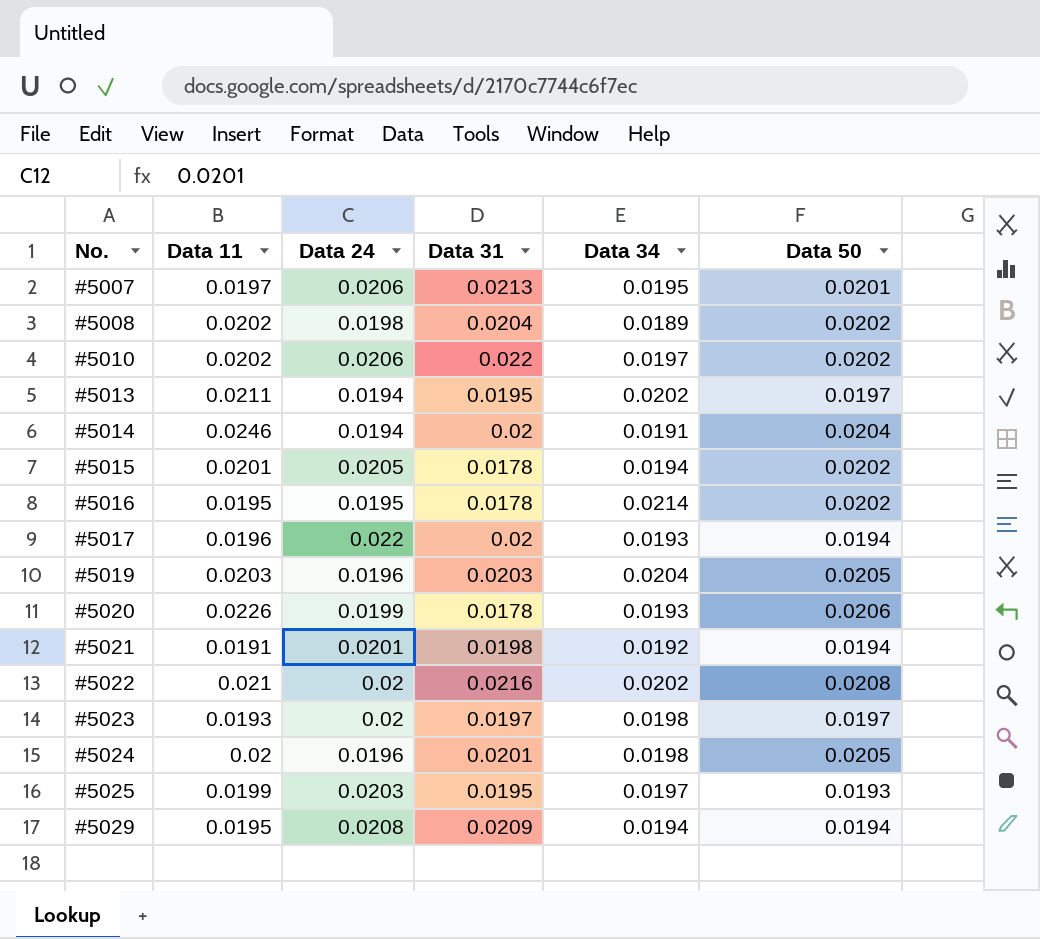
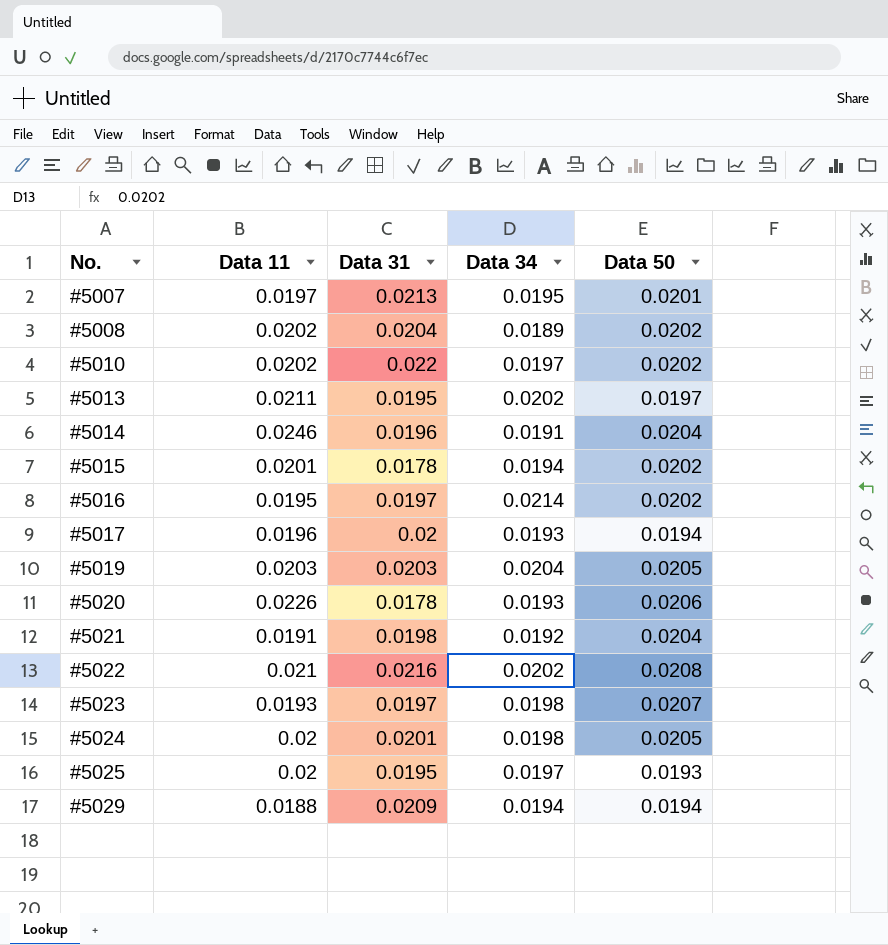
column Data 24 | position: 3 -> none
#5014 | Data 31: 0.02 -> 0.0196
#5016 | Data 31: 0.0178 -> 0.0197
#5021 | Data 50: 0.0194 -> 0.0204
#5023 | Data 50: 0.0197 -> 0.0207
#5025 | Data 11: 0.0199 -> 0.02
#5029 | Data 11: 0.0195 -> 0.0188

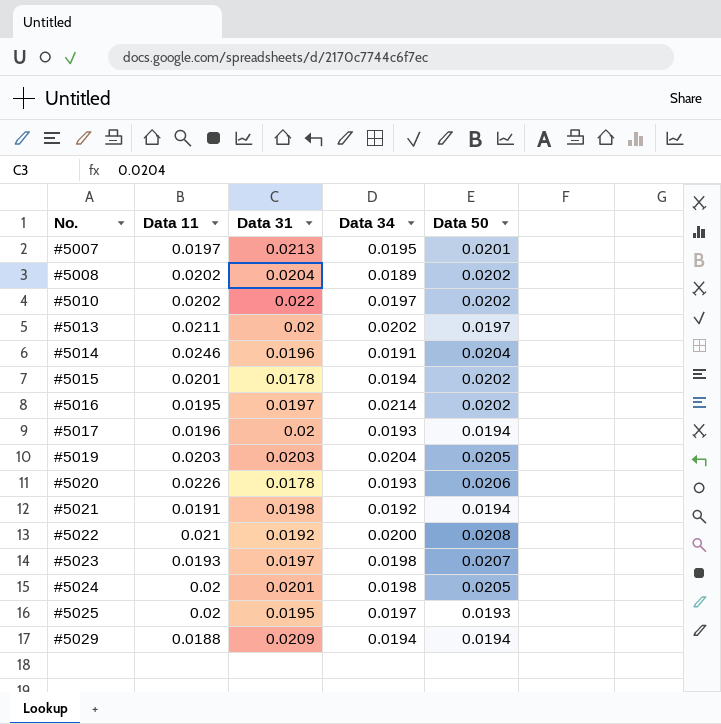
#5013 | Data 31: 0.0195 -> 0.02
#5021 | Data 50: 0.0204 -> 0.0194
#5022 | Data 31: 0.0216 -> 0.0192
#5022 | Data 34: 0.0202 -> 0.0200

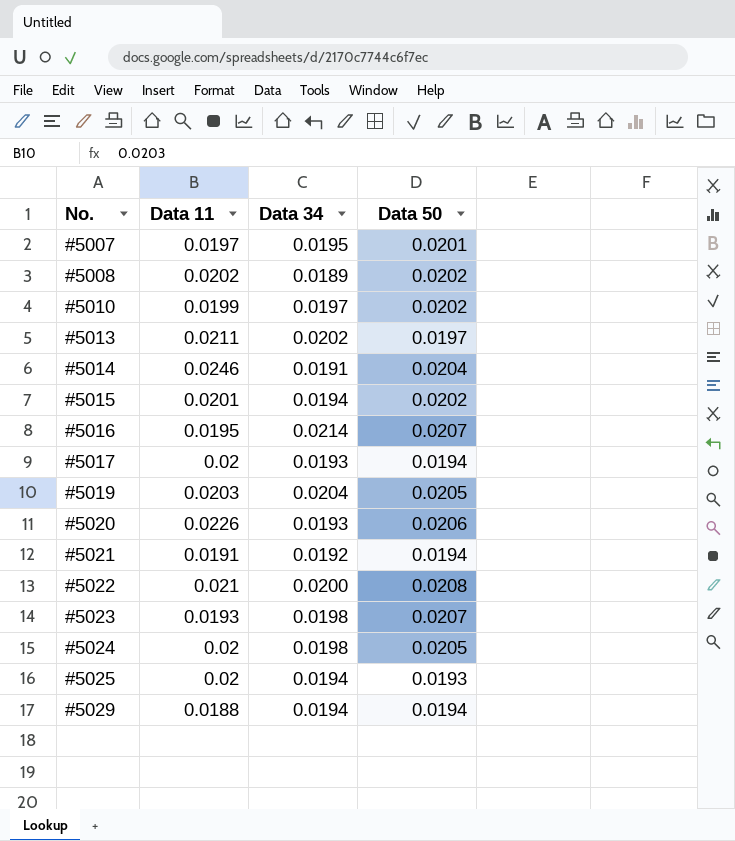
column Data 31 | position: 3 -> none
#5010 | Data 11: 0.0202 -> 0.0199
#5016 | Data 50: 0.0202 -> 0.0207
#5017 | Data 11: 0.0196 -> 0.02
#5025 | Data 34: 0.0197 -> 0.0194

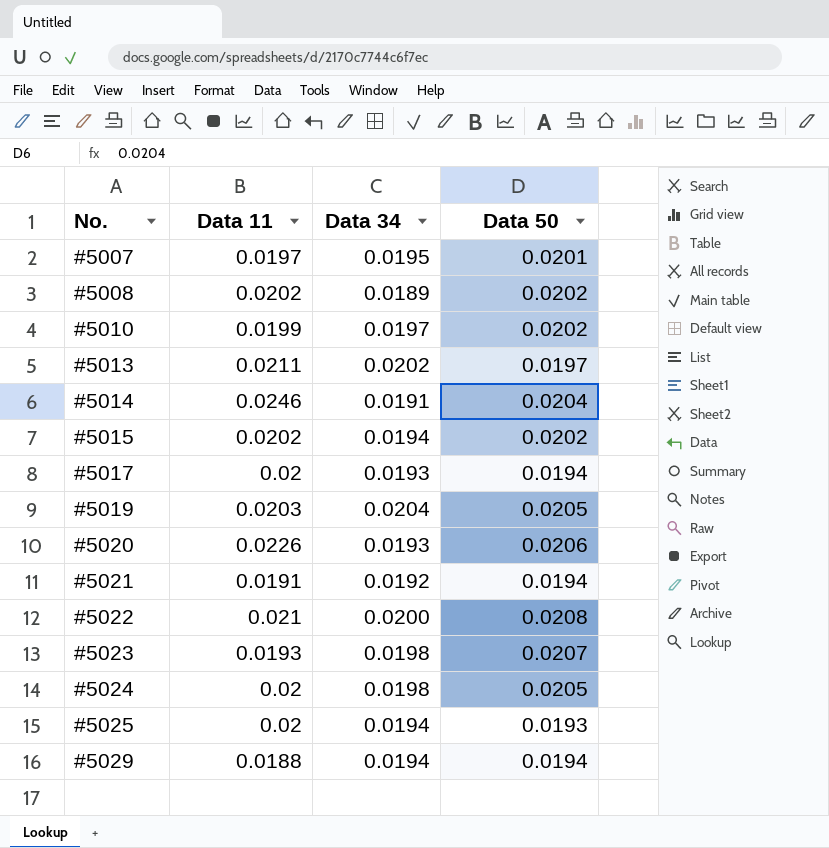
row #5016: 0.0195 | 0.0214 | 0.0207 -> none
#5015 | Data 11: 0.0201 -> 0.0202

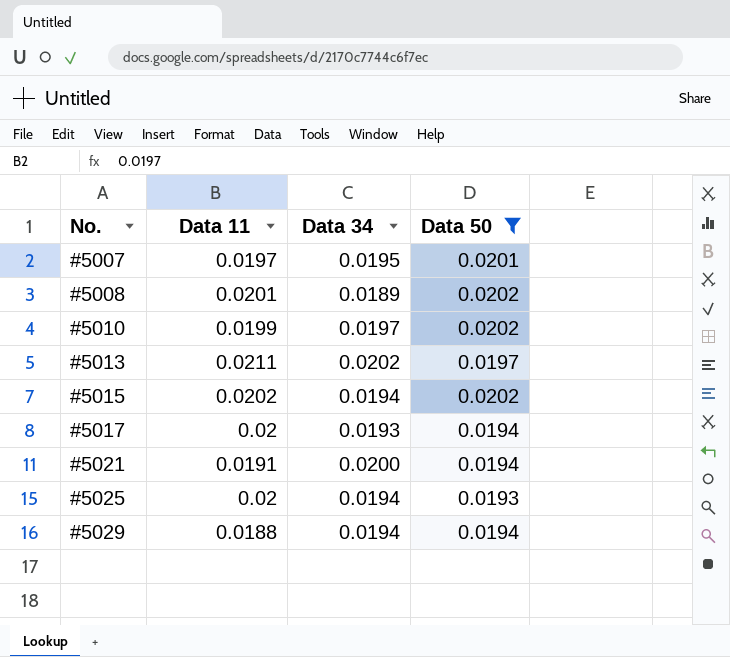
filter: none -> Data 50 <= 0.0202
#5008 | Data 11: 0.0202 -> 0.0201
#5021 | Data 34: 0.0192 -> 0.0200

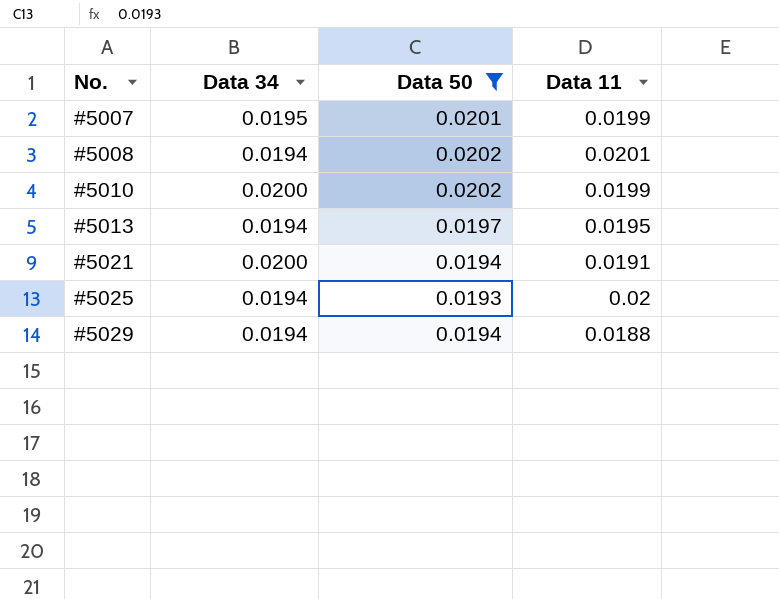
column Data 11 | position: 2 -> 4
row #5015: 0.0202 | 0.0194 | 0.0202 -> none
row #5017: 0.02 | 0.0193 | 0.0194 -> none
#5007 | Data 11: 0.0197 -> 0.0199
#5008 | Data 34: 0.0189 -> 0.0194
#5010 | Data 34: 0.0197 -> 0.0200
#5013 | Data 34: 0.0202 -> 0.0194
#5013 | Data 11: 0.0211 -> 0.0195

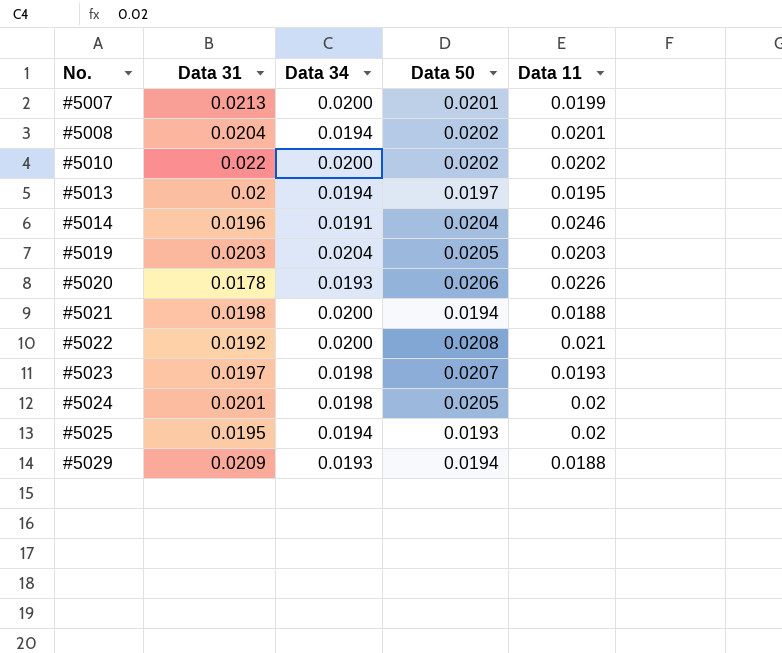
filter: Data 50 <= 0.0202 -> none
column Data 31 | position: none -> 2
#5007 | Data 34: 0.0195 -> 0.0200
#5010 | Data 11: 0.0199 -> 0.0202
#5021 | Data 11: 0.0191 -> 0.0188
#5029 | Data 34: 0.0194 -> 0.0193

